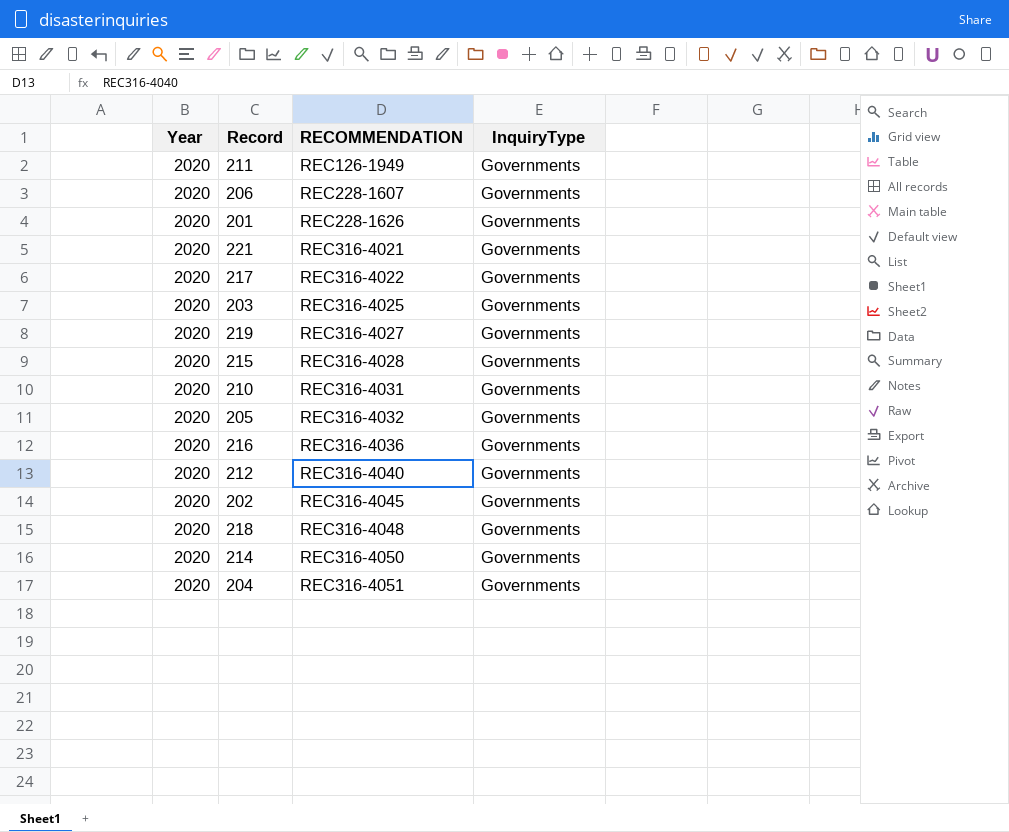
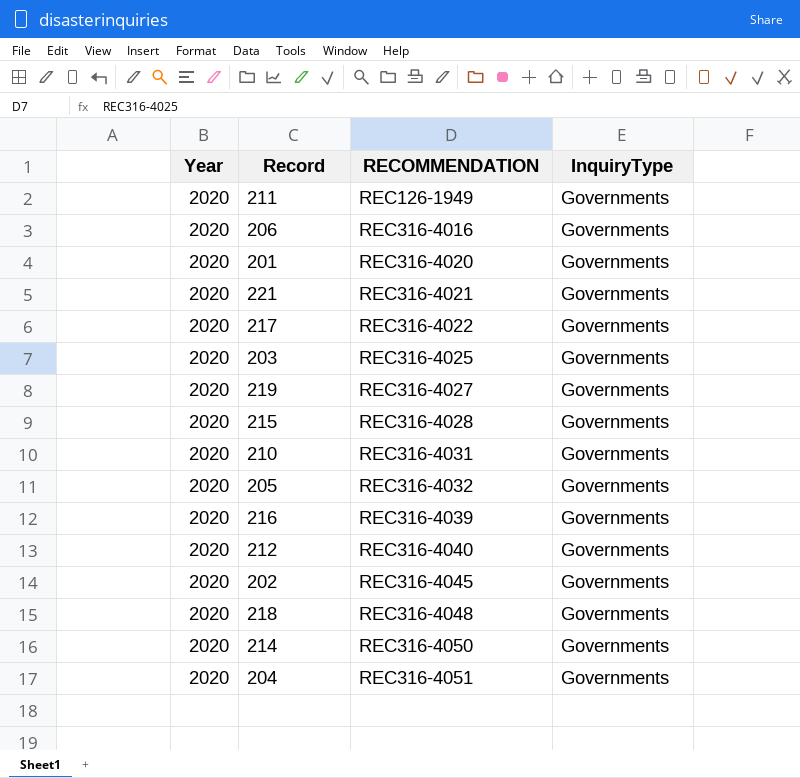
206 | RECOMMENDATION: REC228-1607 -> REC316-4016
201 | RECOMMENDATION: REC228-1626 -> REC316-4020
216 | RECOMMENDATION: REC316-4036 -> REC316-4039

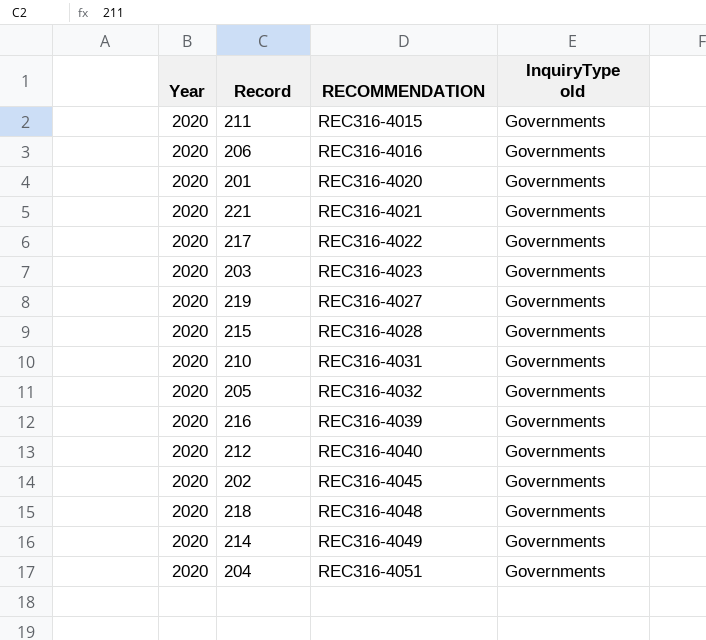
column name: InquiryType -> InquiryType old
211 | RECOMMENDATION: REC126-1949 -> REC316-4015
203 | RECOMMENDATION: REC316-4025 -> REC316-4023
214 | RECOMMENDATION: REC316-4050 -> REC316-4049

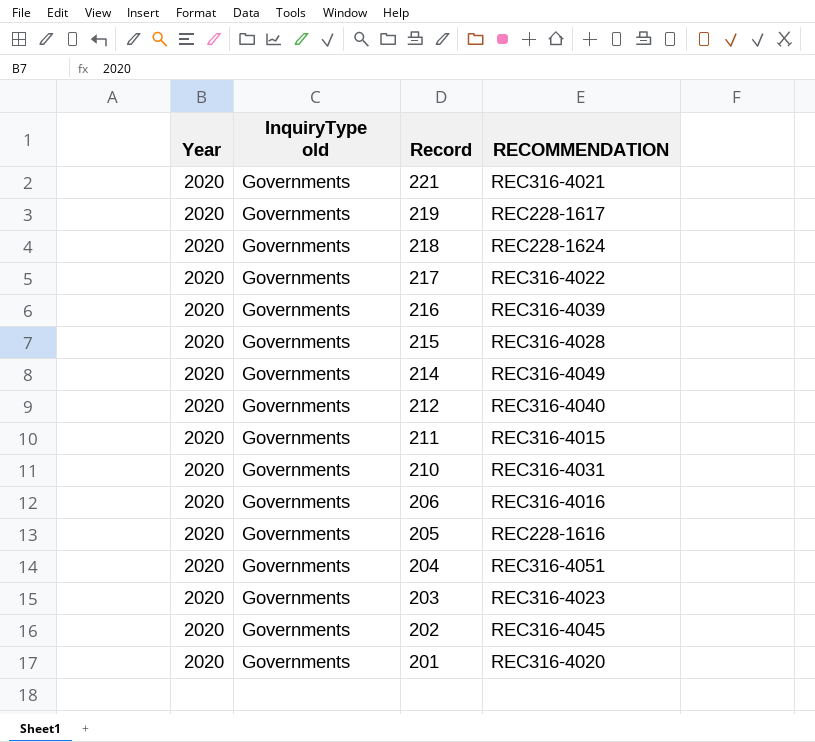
row order: RECOMMENDATION ascending -> Record descending
column InquiryType old | position: 4 -> 2
219 | RECOMMENDATION: REC316-4027 -> REC228-1617
218 | RECOMMENDATION: REC316-4048 -> REC228-1624
205 | RECOMMENDATION: REC316-4032 -> REC228-1616

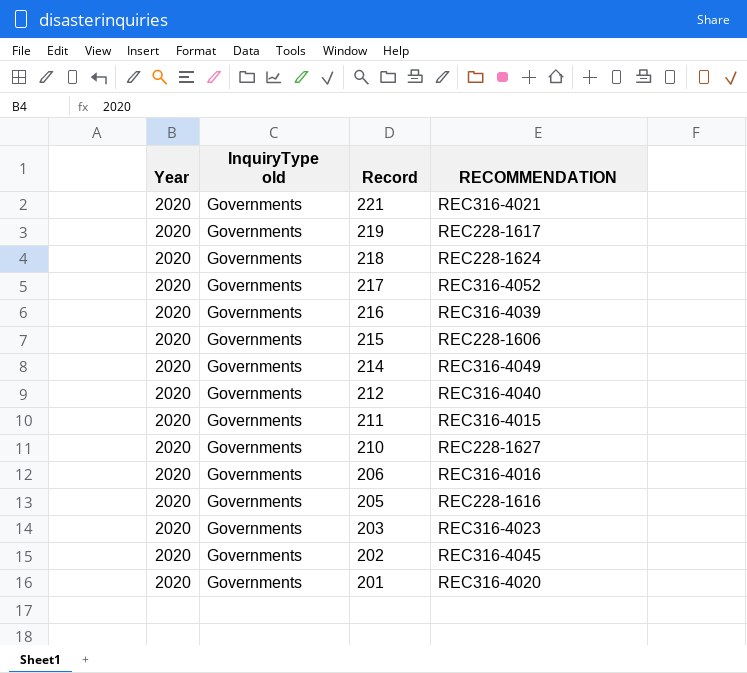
row 204: 2020 | Governments | REC316-4051 -> none
217 | RECOMMENDATION: REC316-4022 -> REC316-4052
215 | RECOMMENDATION: REC316-4028 -> REC228-1606
210 | RECOMMENDATION: REC316-4031 -> REC228-1627

